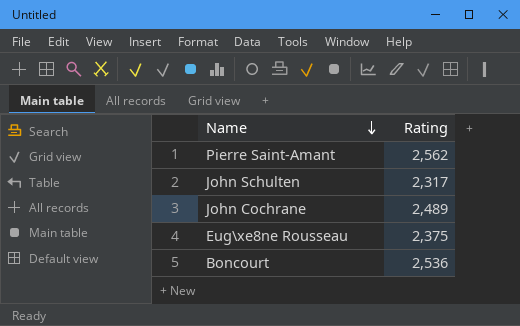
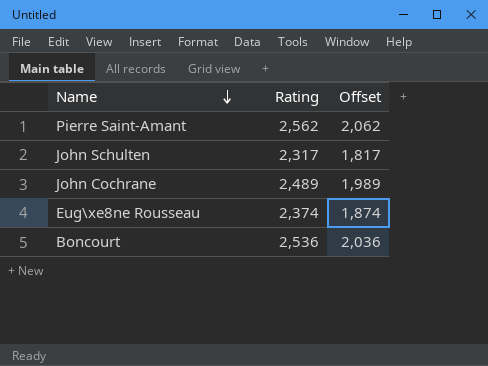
column Offset | formula: none -> [Rating] - 500
Eug\xe8ne Rousseau | Rating: 2,375 -> 2,374

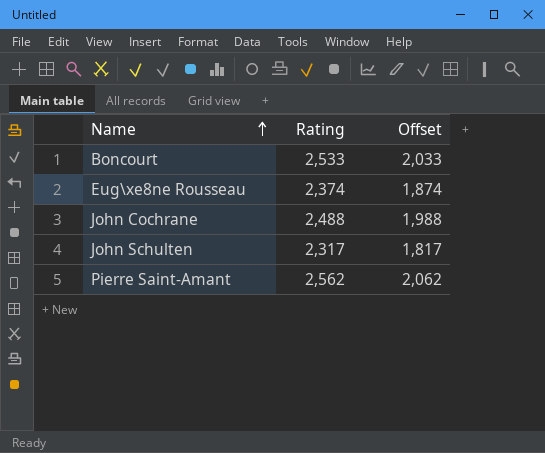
row order: Name descending -> Name ascending
Boncourt | Rating: 2,536 -> 2,533
Boncourt | Offset: 2,036 -> 2,033
John Cochrane | Rating: 2,489 -> 2,488
John Cochrane | Offset: 1,989 -> 1,988

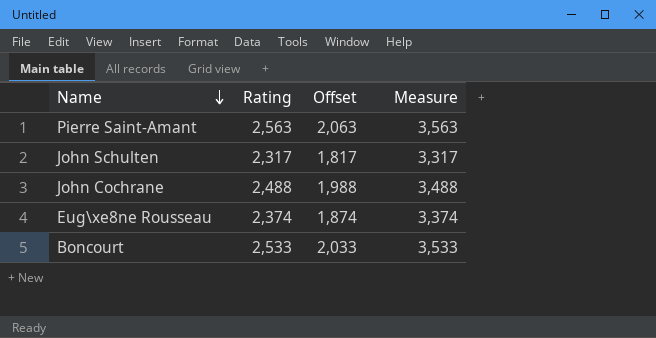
row order: Name ascending -> Name descending
column Measure | formula: none -> [Rating] + 1000
Pierre Saint-Amant | Rating: 2,562 -> 2,563
Pierre Saint-Amant | Offset: 2,062 -> 2,063

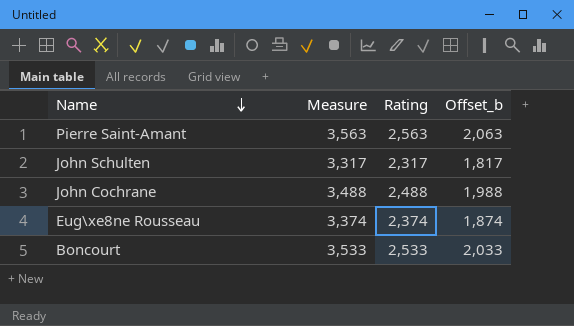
column Measure | position: 4 -> 2
column name: Offset -> Offset_b

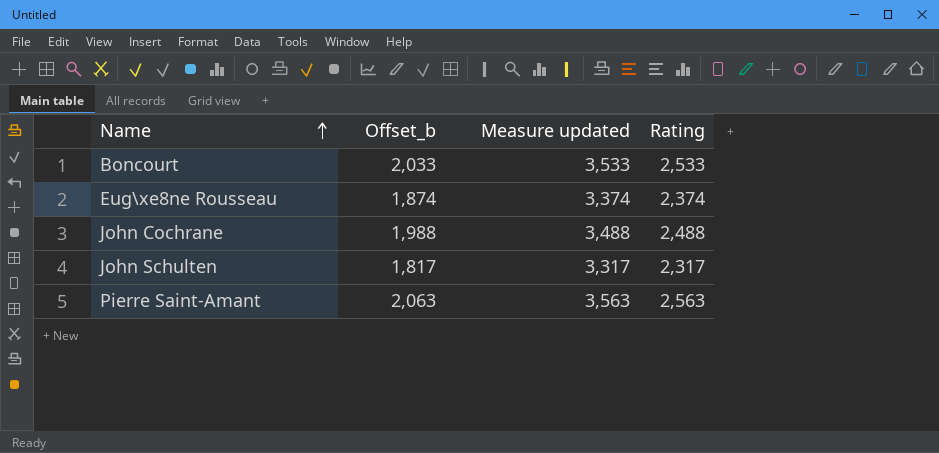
row order: Name descending -> Name ascending
column Offset_b | position: 4 -> 2
column name: Measure -> Measure updated

